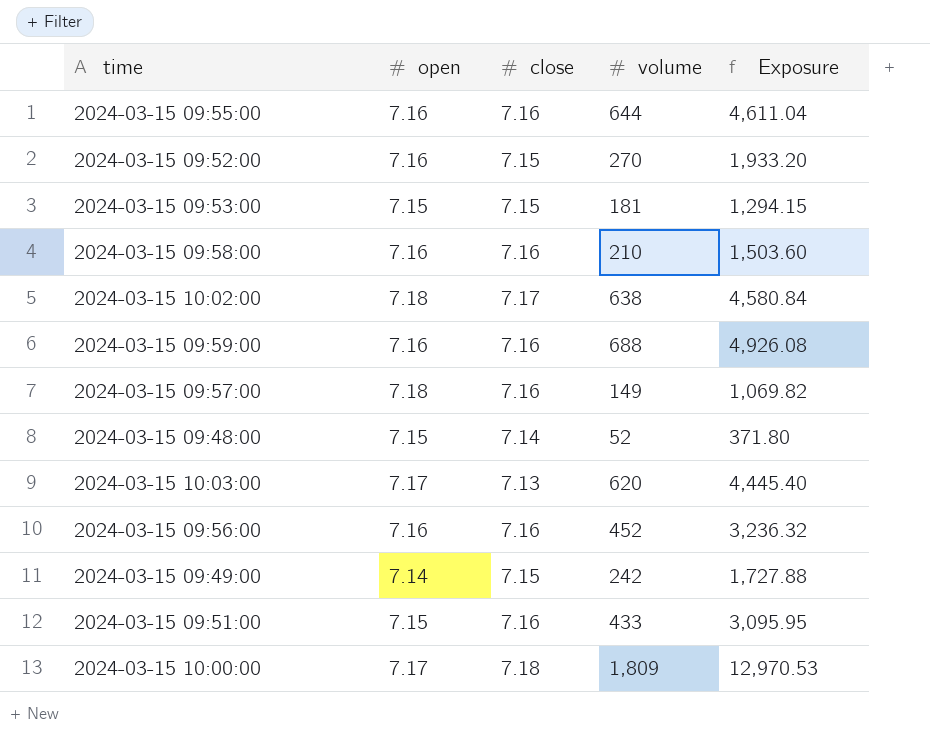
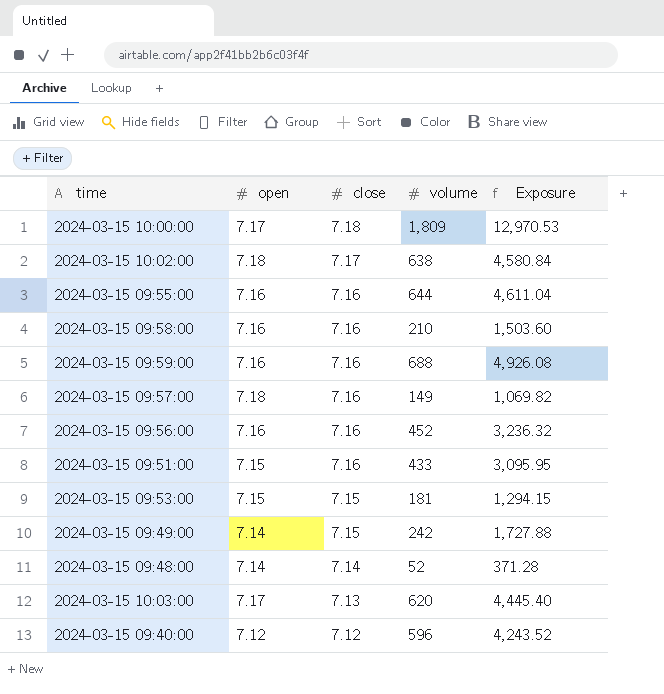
row order: none -> close descending
row 2024-03-15 09:52:00: 7.16 | 7.15 | 270 | 1,933.20 -> none
2024-03-15 09:48:00 | open: 7.15 -> 7.14
2024-03-15 09:48:00 | Exposure: 371.80 -> 371.28
row 2024-03-15 09:40:00: none -> 7.12 | 7.12 | 596 | 4,243.52

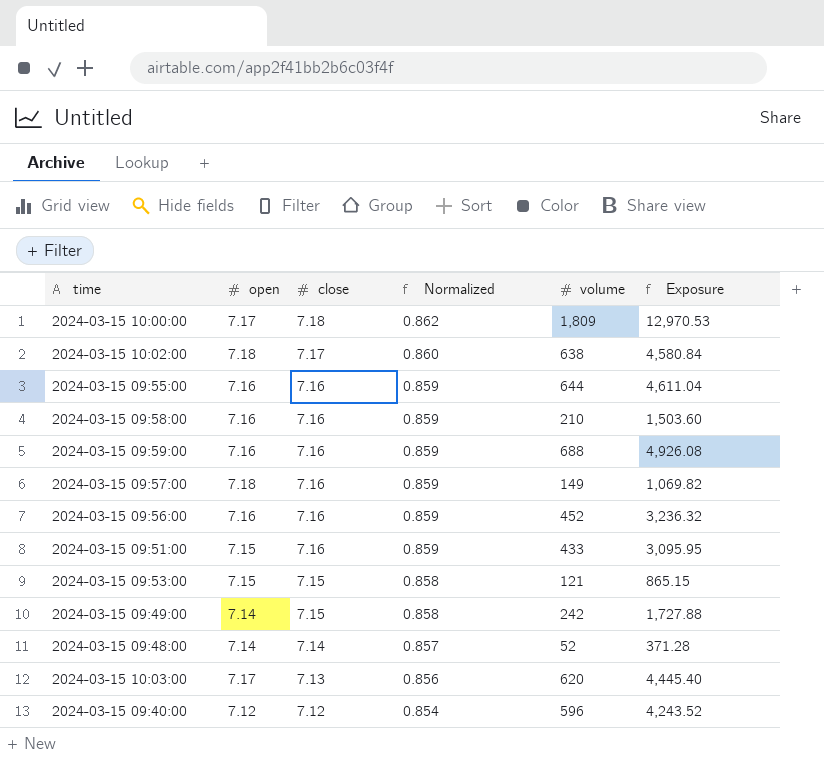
column Normalized | formula: none -> [close] * 0.12
2024-03-15 09:53:00 | volume: 181 -> 121
2024-03-15 09:53:00 | Exposure: 1,294.15 -> 865.15

